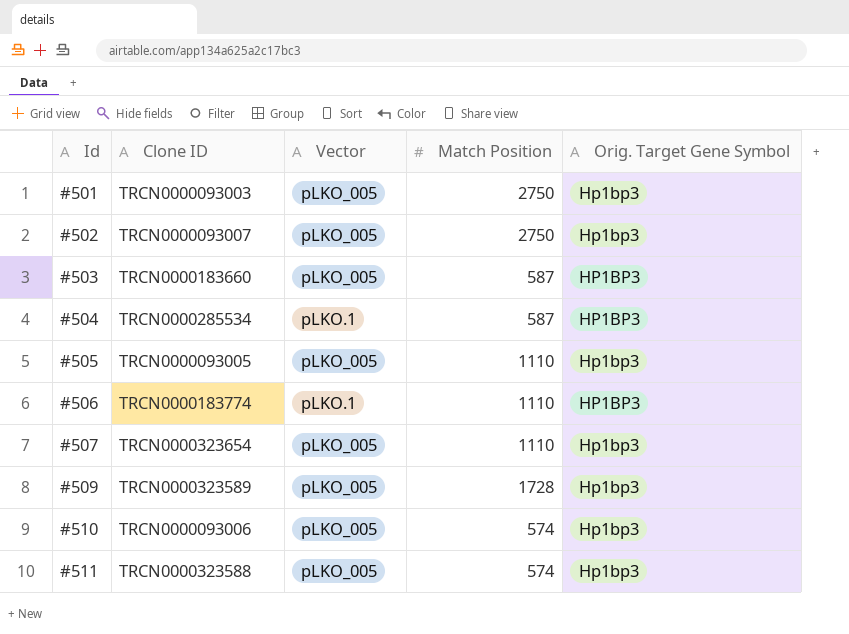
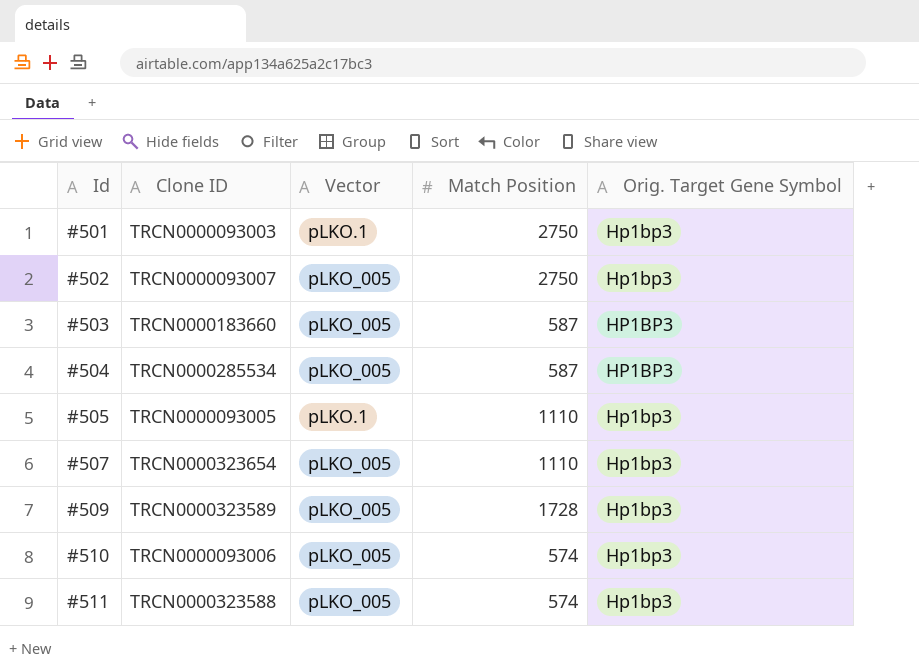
row #506: TRCN0000183774 | pLKO.1 | 1110 | HP1BP3 -> none
#501 | Vector: pLKO_005 -> pLKO.1
#504 | Vector: pLKO.1 -> pLKO_005
#505 | Vector: pLKO_005 -> pLKO.1

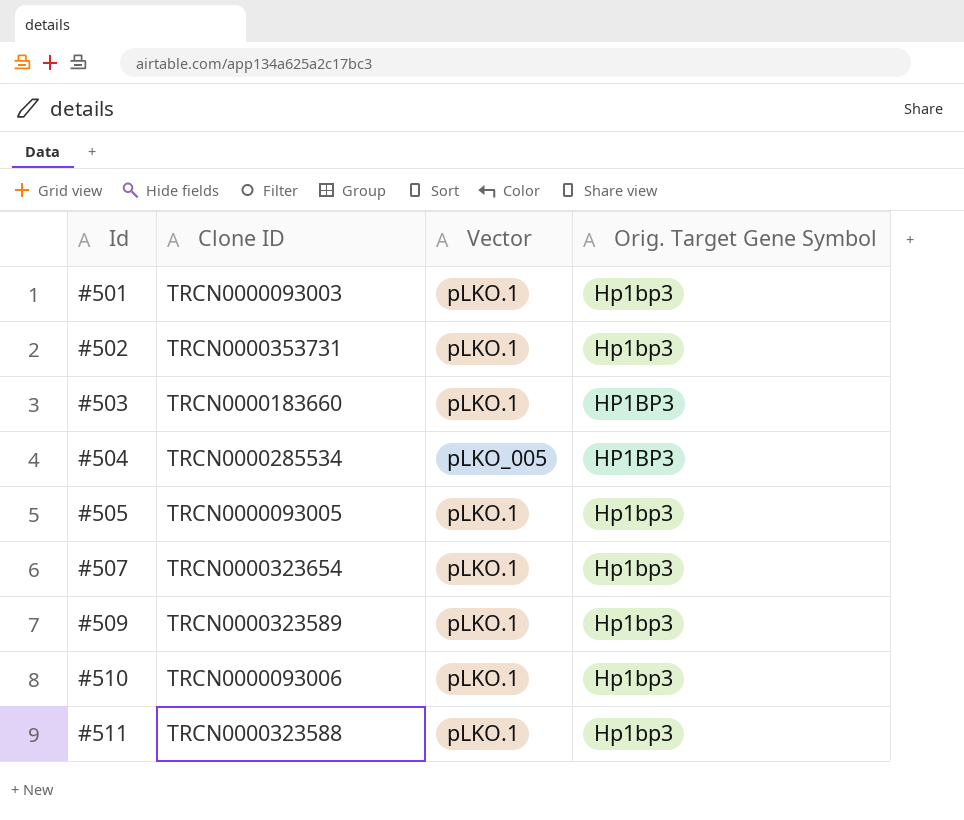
column Match Position | position: 4 -> none
#502 | Clone ID: TRCN0000093007 -> TRCN0000353731
#502 | Vector: pLKO_005 -> pLKO.1
#503 | Vector: pLKO_005 -> pLKO.1
#507 | Vector: pLKO_005 -> pLKO.1
#509 | Vector: pLKO_005 -> pLKO.1
#510 | Vector: pLKO_005 -> pLKO.1
#511 | Vector: pLKO_005 -> pLKO.1

